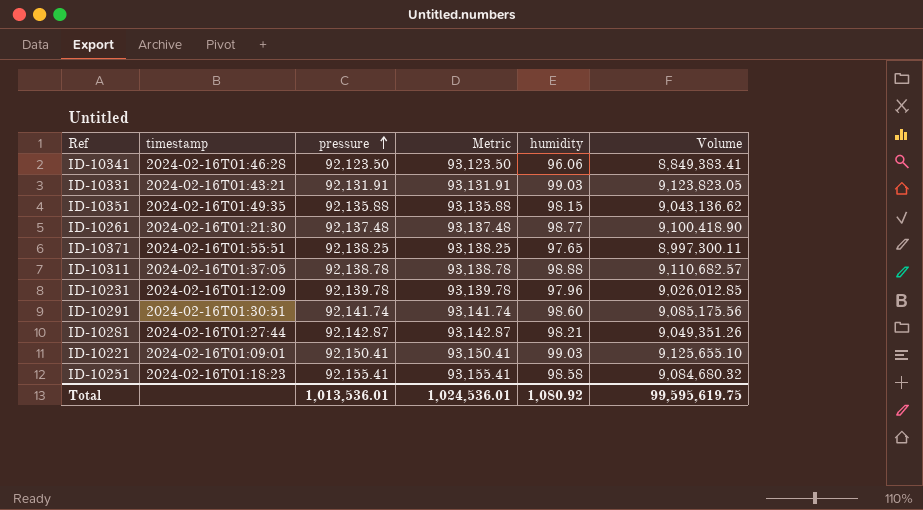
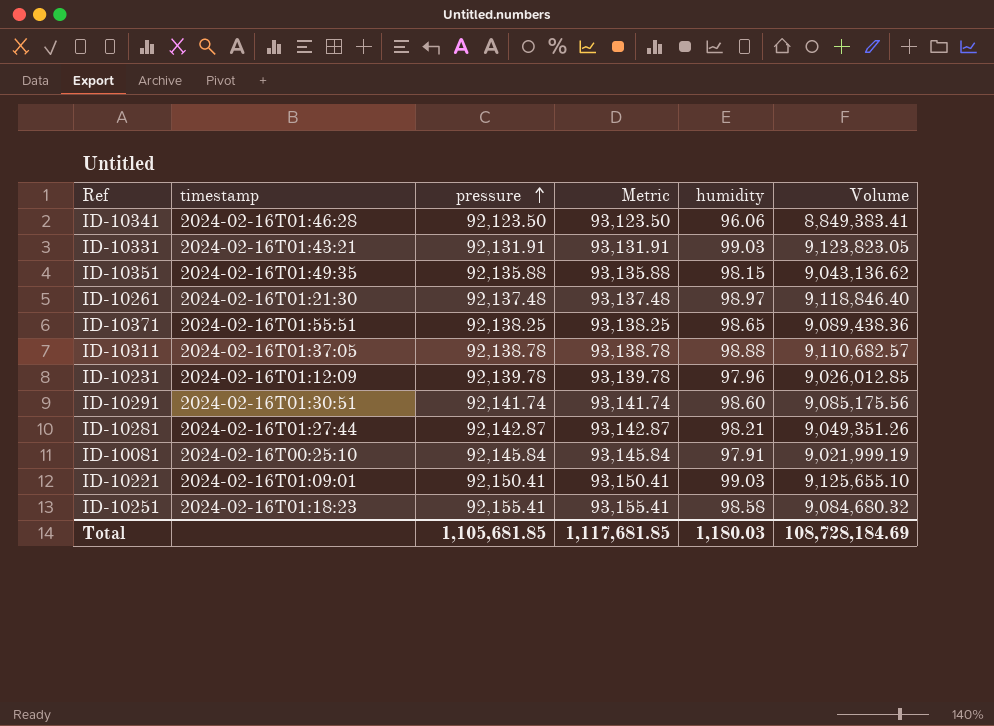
ID-10261 | humidity: 98.77 -> 98.97
ID-10261 | Volume: 9,100,418.90 -> 9,118,846.40
ID-10371 | humidity: 97.65 -> 98.65
ID-10371 | Volume: 8,997,300.11 -> 9,089,438.36
row ID-10081: none -> 2024-02-16T00:25:10 | 92,145.84 | 93,145.84 | 97.91 | 9,021,999.19
Total | pressure: 1,013,536.01 -> 1,105,681.85
Total | Metric: 1,024,536.01 -> 1,117,681.85
Total | humidity: 1,080.92 -> 1,180.03
Total | Volume: 99,595,619.75 -> 108,728,184.69

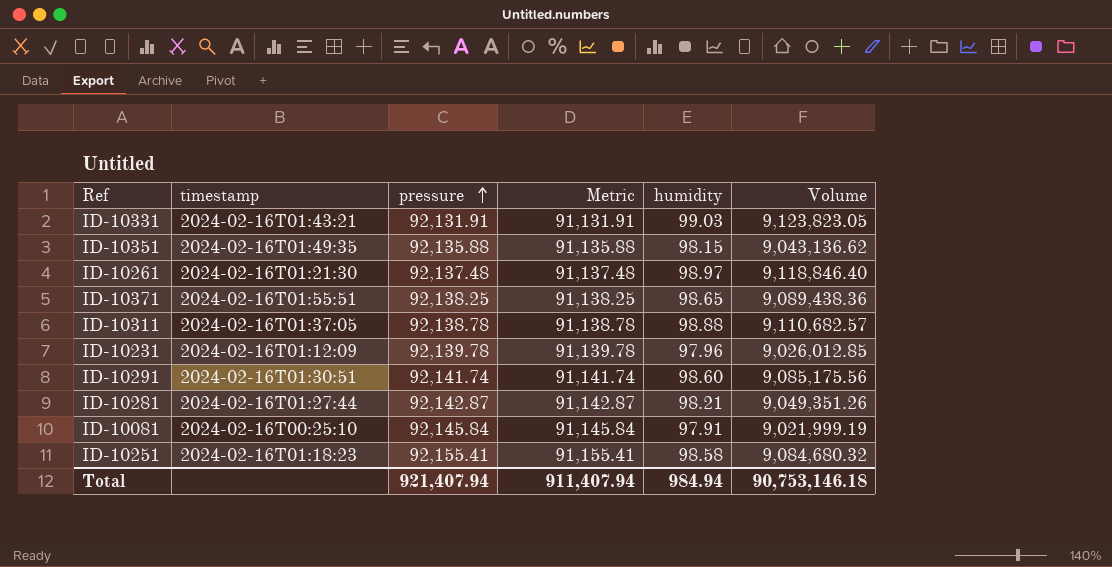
column Metric | formula: [pressure] + 1000 -> [pressure] - 1000
row ID-10341: 2024-02-16T01:46:28 | 92,123.50 | 93,123.50 | 96.06 | 8,849,383.41 -> none
row ID-10221: 2024-02-16T01:09:01 | 92,150.41 | 93,150.41 | 99.03 | 9,125,655.10 -> none
Total | pressure: 1,105,681.85 -> 921,407.94
Total | Metric: 1,117,681.85 -> 911,407.94
Total | humidity: 1,180.03 -> 984.94
Total | Volume: 108,728,184.69 -> 90,753,146.18

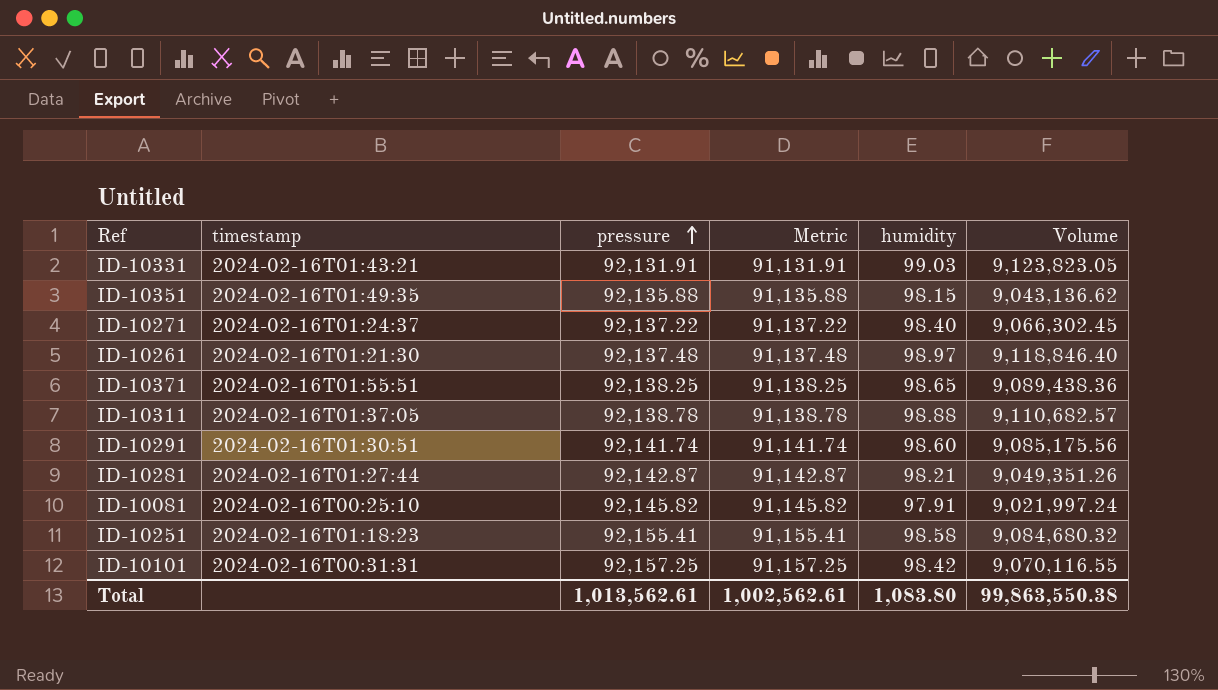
row ID-10231: 2024-02-16T01:12:09 | 92,139.78 | 91,139.78 | 97.96 | 9,026,012.85 -> none
row ID-10271: none -> 2024-02-16T01:24:37 | 92,137.22 | 91,137.22 | 98.40 | 9,066,302.45
ID-10081 | pressure: 92,145.84 -> 92,145.82
ID-10081 | Metric: 91,145.84 -> 91,145.82
ID-10081 | Volume: 9,021,999.19 -> 9,021,997.24
row ID-10101: none -> 2024-02-16T00:31:31 | 92,157.25 | 91,157.25 | 98.42 | 9,070,116.55
Total | pressure: 921,407.94 -> 1,013,562.61
Total | Metric: 911,407.94 -> 1,002,562.61
Total | humidity: 984.94 -> 1,083.80
Total | Volume: 90,753,146.18 -> 99,863,550.38

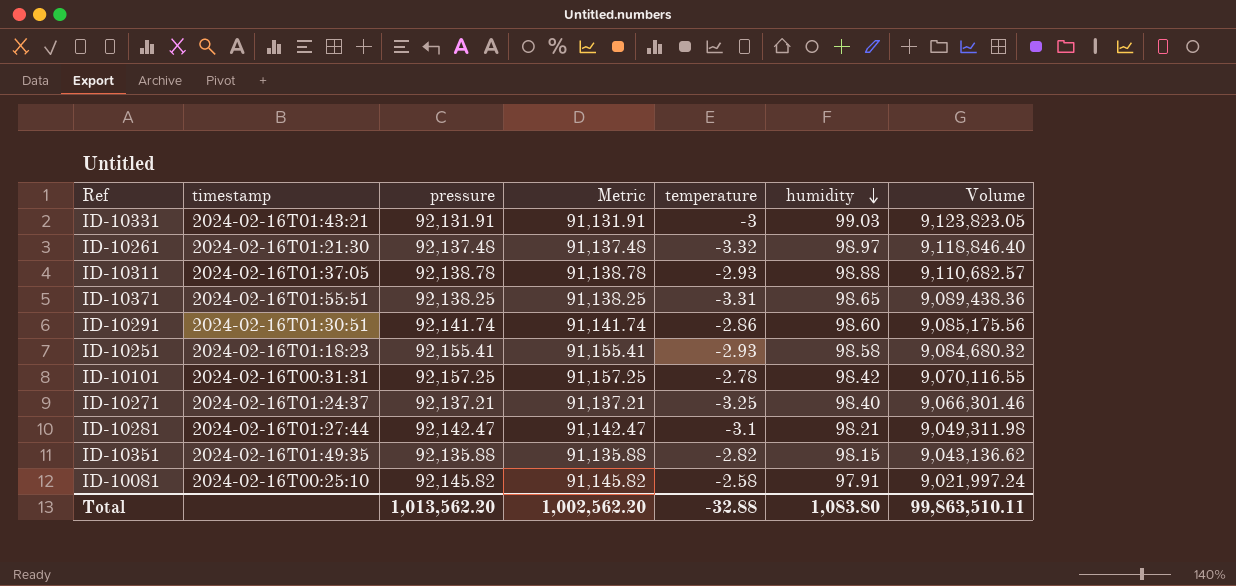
row order: pressure ascending -> humidity descending
column temperature | position: none -> 5
ID-10271 | pressure: 92,137.22 -> 92,137.21
ID-10271 | Metric: 91,137.22 -> 91,137.21
ID-10271 | Volume: 9,066,302.45 -> 9,066,301.46
ID-10281 | pressure: 92,142.87 -> 92,142.47
ID-10281 | Metric: 91,142.87 -> 91,142.47
ID-10281 | Volume: 9,049,351.26 -> 9,049,311.98
Total | pressure: 1,013,562.61 -> 1,013,562.20
Total | Metric: 1,002,562.61 -> 1,002,562.20
Total | Volume: 99,863,550.38 -> 99,863,510.11

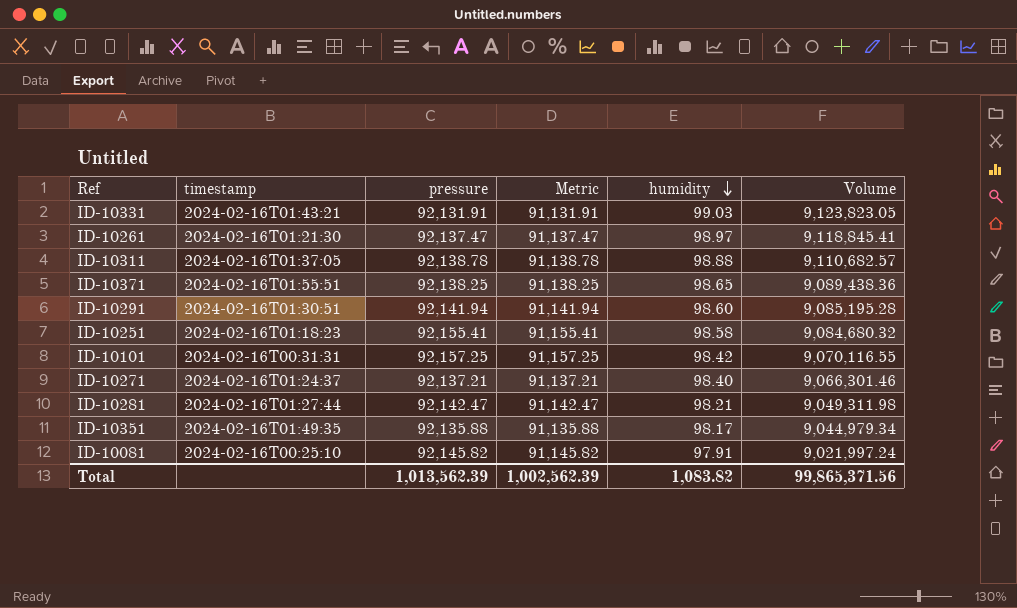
column temperature | position: 5 -> none
ID-10261 | pressure: 92,137.48 -> 92,137.47
ID-10261 | Metric: 91,137.48 -> 91,137.47
ID-10261 | Volume: 9,118,846.40 -> 9,118,845.41
ID-10291 | pressure: 92,141.74 -> 92,141.94
ID-10291 | Metric: 91,141.74 -> 91,141.94
ID-10291 | Volume: 9,085,175.56 -> 9,085,195.28
ID-10351 | humidity: 98.15 -> 98.17
ID-10351 | Volume: 9,043,136.62 -> 9,044,979.34
Total | pressure: 1,013,562.20 -> 1,013,562.39
Total | Metric: 1,002,562.20 -> 1,002,562.39
Total | humidity: 1,083.80 -> 1,083.82
Total | Volume: 99,863,510.11 -> 99,865,371.56

